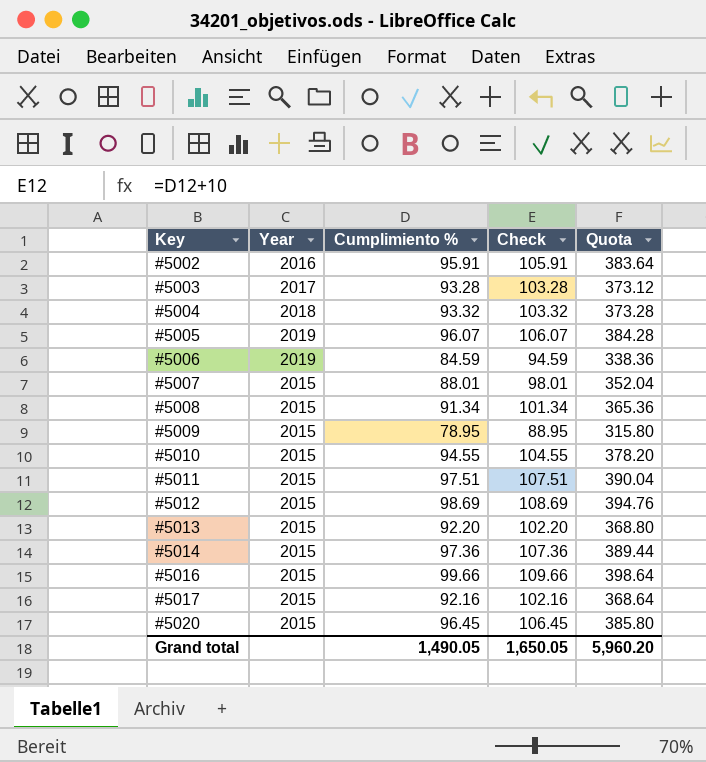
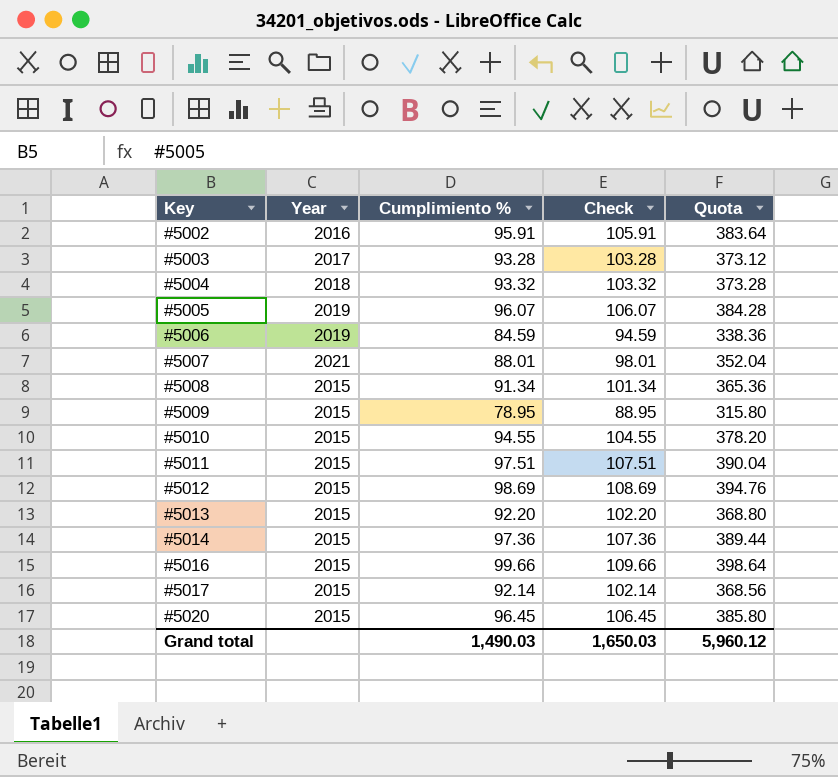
#5007 | Year: 2015 -> 2021
#5017 | Cumplimiento %: 92.16 -> 92.14
#5017 | Check: 102.16 -> 102.14
#5017 | Quota: 368.64 -> 368.56
Grand total | Cumplimiento %: 1,490.05 -> 1,490.03
Grand total | Check: 1,650.05 -> 1,650.03
Grand total | Quota: 5,960.20 -> 5,960.12

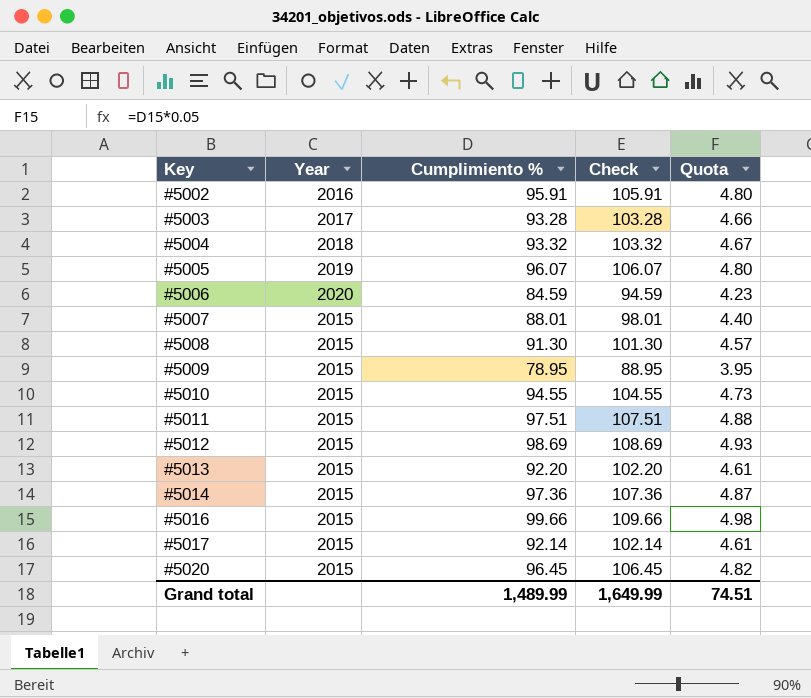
column Quota | formula: [Cumplimiento %] * 4 -> [Cumplimiento %] * 0.05
#5006 | Year: 2019 -> 2020
#5007 | Year: 2021 -> 2015
#5008 | Cumplimiento %: 91.34 -> 91.30
#5008 | Check: 101.34 -> 101.30
Grand total | Cumplimiento %: 1,490.03 -> 1,489.99
Grand total | Check: 1,650.03 -> 1,649.99
Grand total | Quota: 5,960.12 -> 74.51

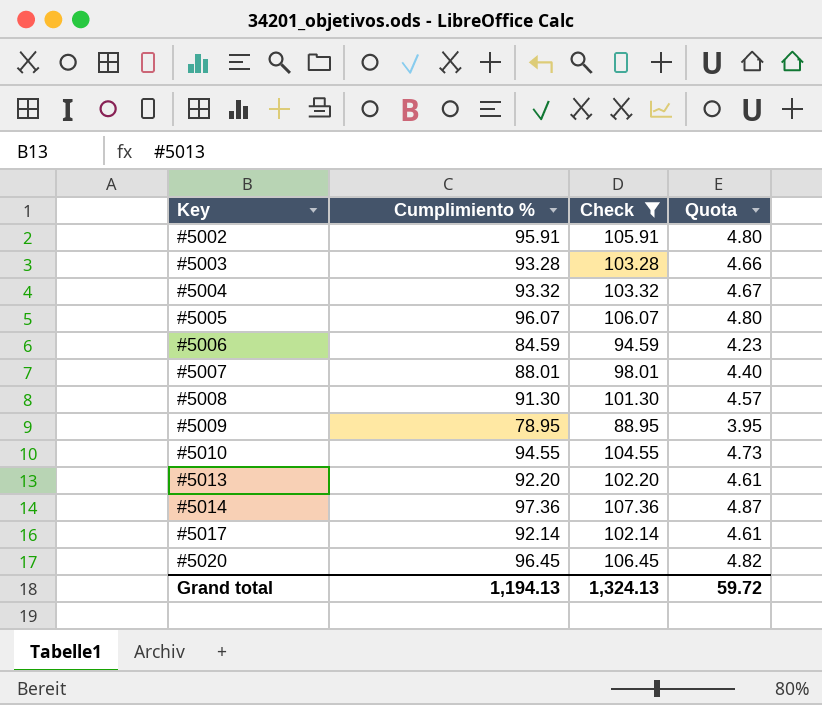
filter: none -> Check <= 107.36
column Year | position: 2 -> none
Grand total | Cumplimiento %: 1,489.99 -> 1,194.13
Grand total | Check: 1,649.99 -> 1,324.13
Grand total | Quota: 74.51 -> 59.72

